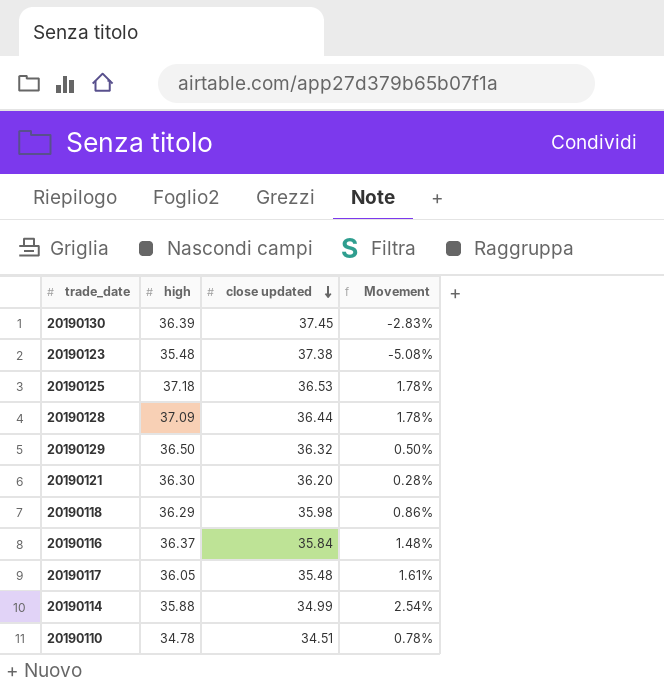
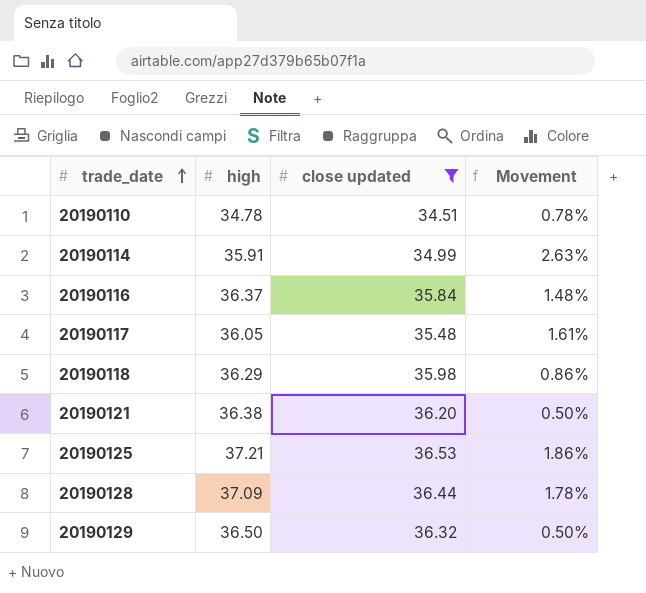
filter: none -> close updated <= 36.53
row order: close updated descending -> trade_date ascending
20190114 | high: 35.88 -> 35.91
20190114 | Movement: 2.54% -> 2.63%
20190121 | high: 36.30 -> 36.38
20190121 | Movement: 0.28% -> 0.50%
20190125 | high: 37.18 -> 37.21
20190125 | Movement: 1.78% -> 1.86%

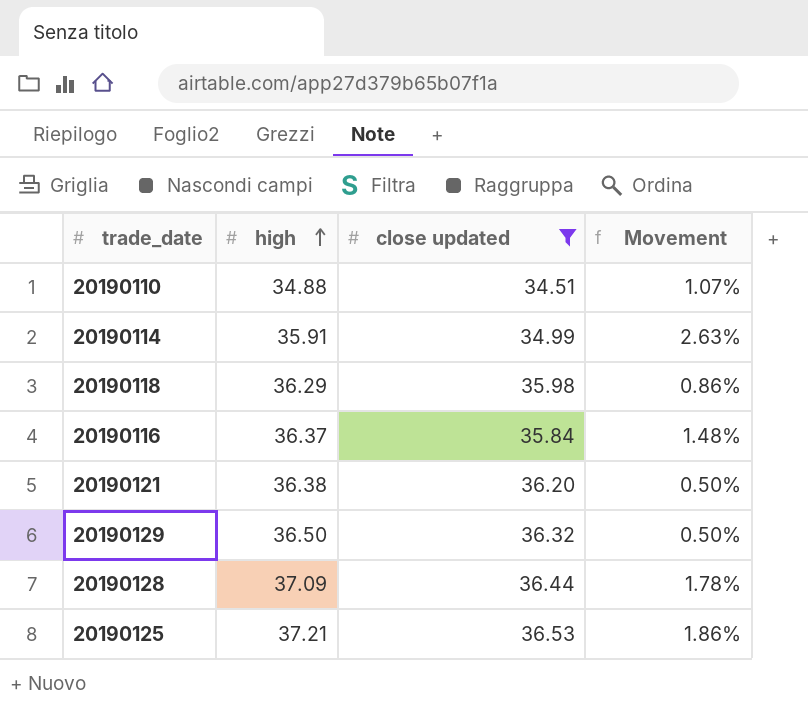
row order: trade_date ascending -> high ascending
row 20190117: 36.05 | 35.48 | 1.61% -> none
20190110 | high: 34.78 -> 34.88
20190110 | Movement: 0.78% -> 1.07%

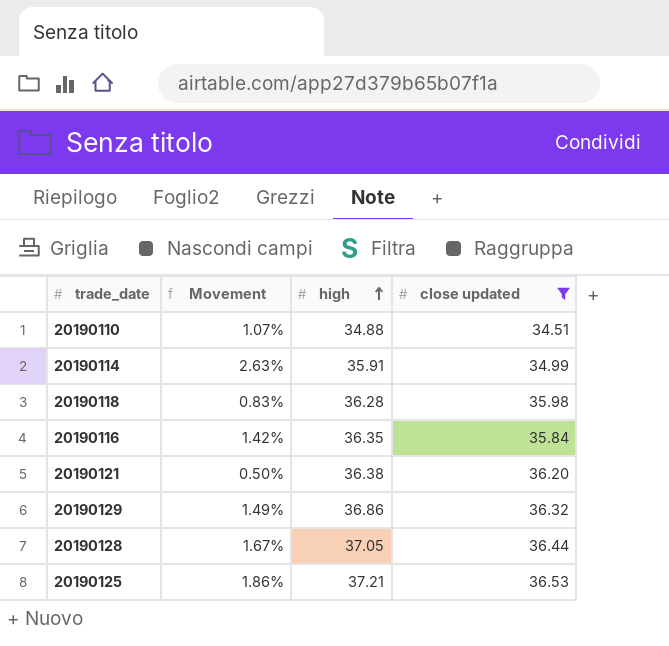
column Movement | position: 4 -> 2
20190118 | Movement: 0.86% -> 0.83%
20190118 | high: 36.29 -> 36.28
20190116 | Movement: 1.48% -> 1.42%
20190116 | high: 36.37 -> 36.35
20190129 | Movement: 0.50% -> 1.49%
20190129 | high: 36.50 -> 36.86
20190128 | Movement: 1.78% -> 1.67%
20190128 | high: 37.09 -> 37.05

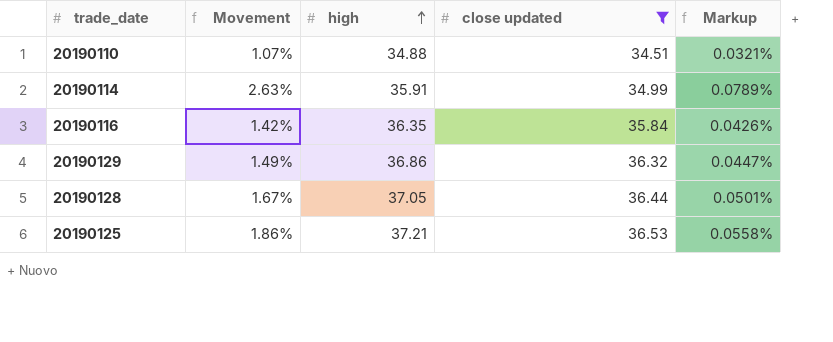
column Markup | formula: none -> [Movement] * 0.03
row 20190118: 0.83% | 36.28 | 35.98 -> none
row 20190121: 0.50% | 36.38 | 36.20 -> none

